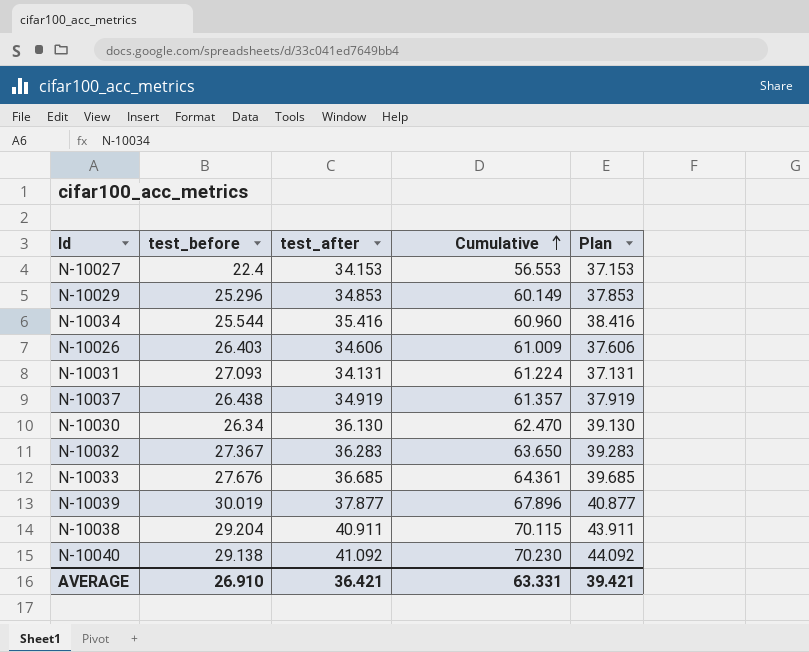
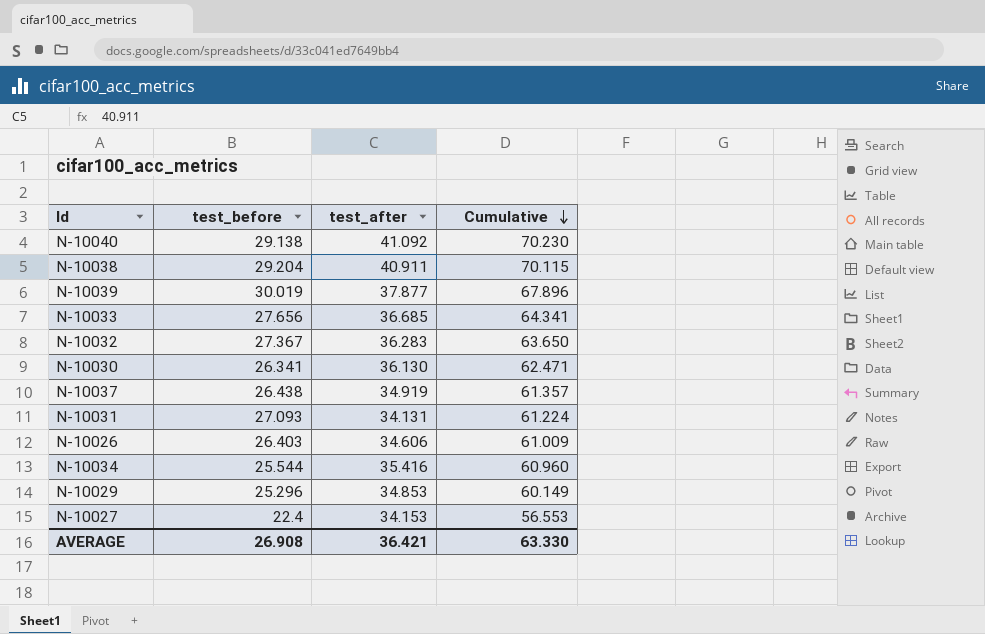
row order: Cumulative ascending -> Cumulative descending
column Plan | formula: [test_after] + 3 -> none
N-10033 | test_before: 27.676 -> 27.656
N-10033 | Cumulative: 64.361 -> 64.341
N-10030 | test_before: 26.34 -> 26.341
N-10030 | Cumulative: 62.470 -> 62.471
AVERAGE | test_before: 26.910 -> 26.908
AVERAGE | Cumulative: 63.331 -> 63.330

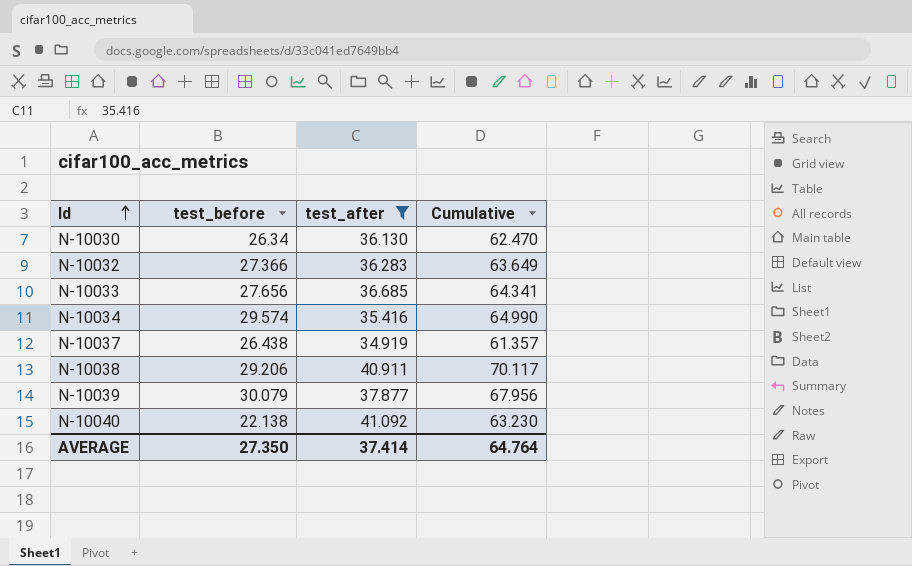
filter: none -> test_after >= 34.919
row order: Cumulative descending -> Id ascending
N-10030 | test_before: 26.341 -> 26.34
N-10030 | Cumulative: 62.471 -> 62.470
N-10032 | test_before: 27.367 -> 27.366
N-10032 | Cumulative: 63.650 -> 63.649
N-10034 | test_before: 25.544 -> 29.574
N-10034 | Cumulative: 60.960 -> 64.990
N-10038 | test_before: 29.204 -> 29.206
N-10038 | Cumulative: 70.115 -> 70.117
N-10039 | test_before: 30.019 -> 30.079
N-10039 | Cumulative: 67.896 -> 67.956
N-10040 | test_before: 29.138 -> 22.138
N-10040 | Cumulative: 70.230 -> 63.230
AVERAGE | test_before: 26.908 -> 27.350
AVERAGE | test_after: 36.421 -> 37.414
AVERAGE | Cumulative: 63.330 -> 64.764

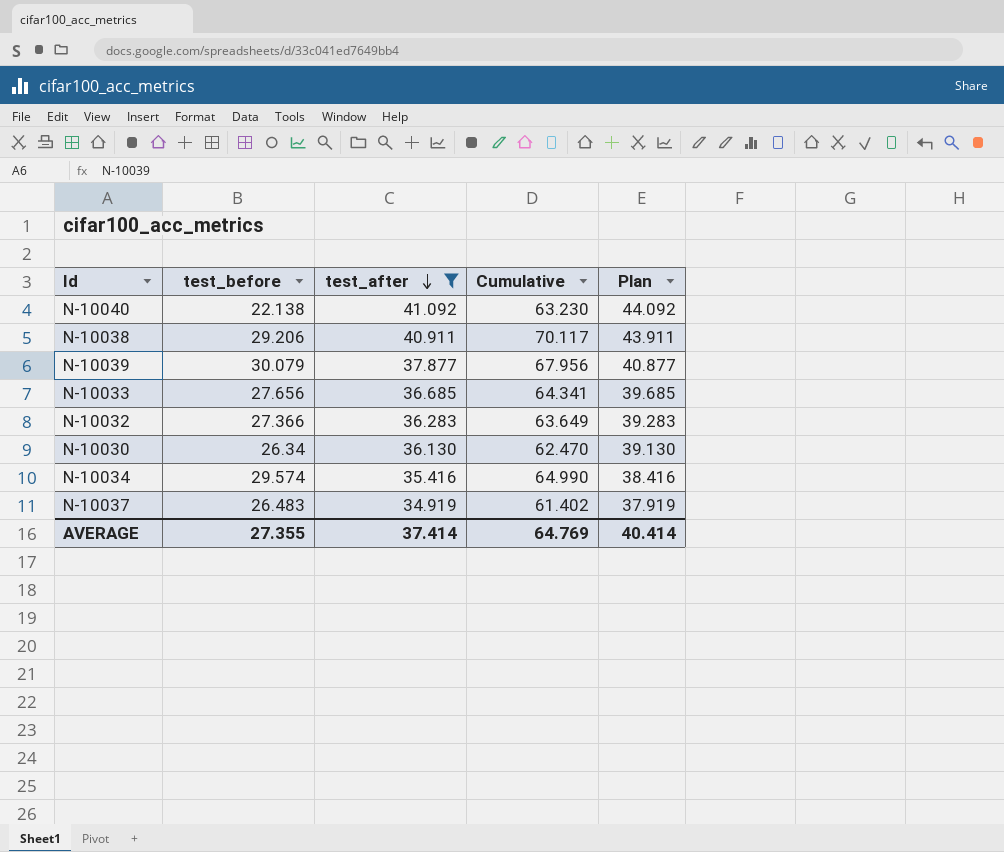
row order: Id ascending -> test_after descending
column Plan | formula: none -> [test_after] + 3
N-10037 | test_before: 26.438 -> 26.483
N-10037 | Cumulative: 61.357 -> 61.402
AVERAGE | test_before: 27.350 -> 27.355
AVERAGE | Cumulative: 64.764 -> 64.769

